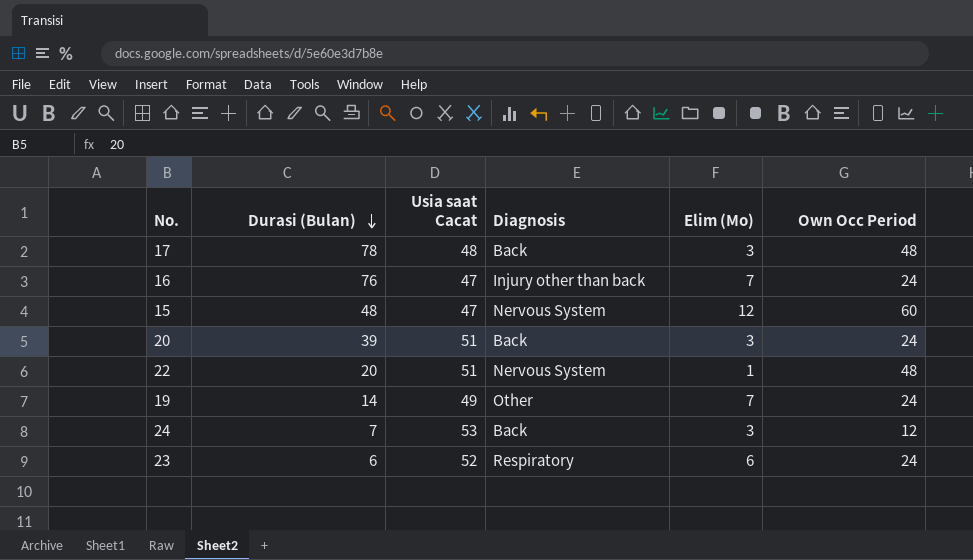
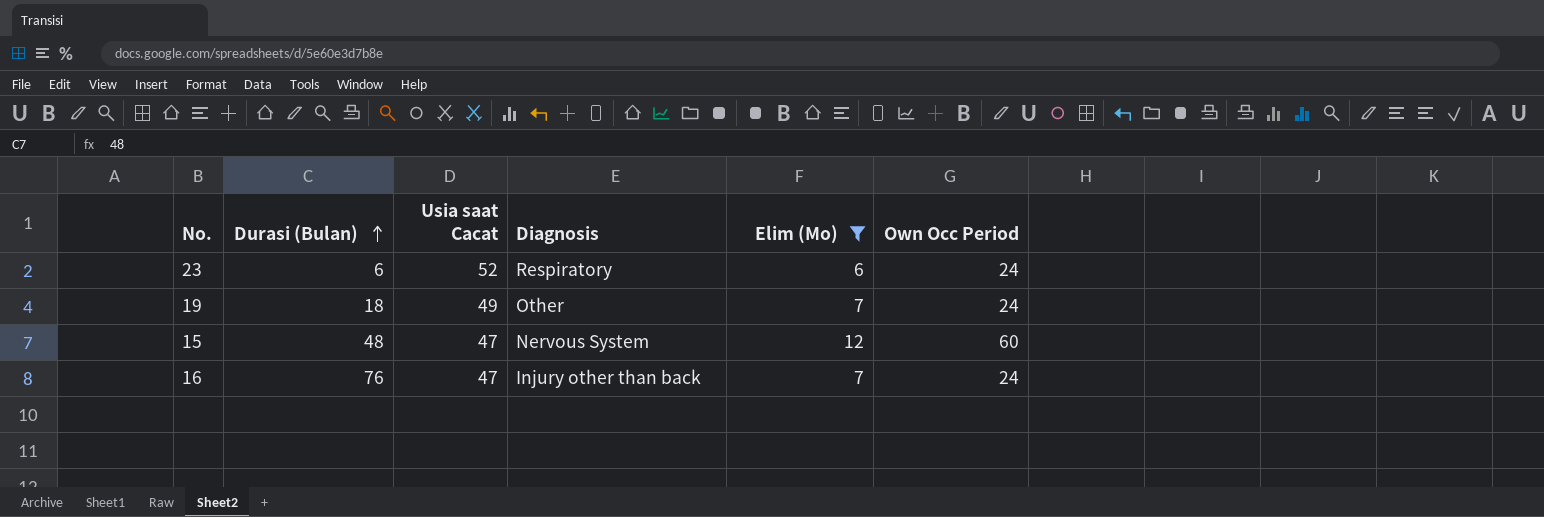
filter: none -> Elim (Mo) >= 6
row order: Durasi (Bulan) descending -> Durasi (Bulan) ascending
19 | Durasi (Bulan): 14 -> 18

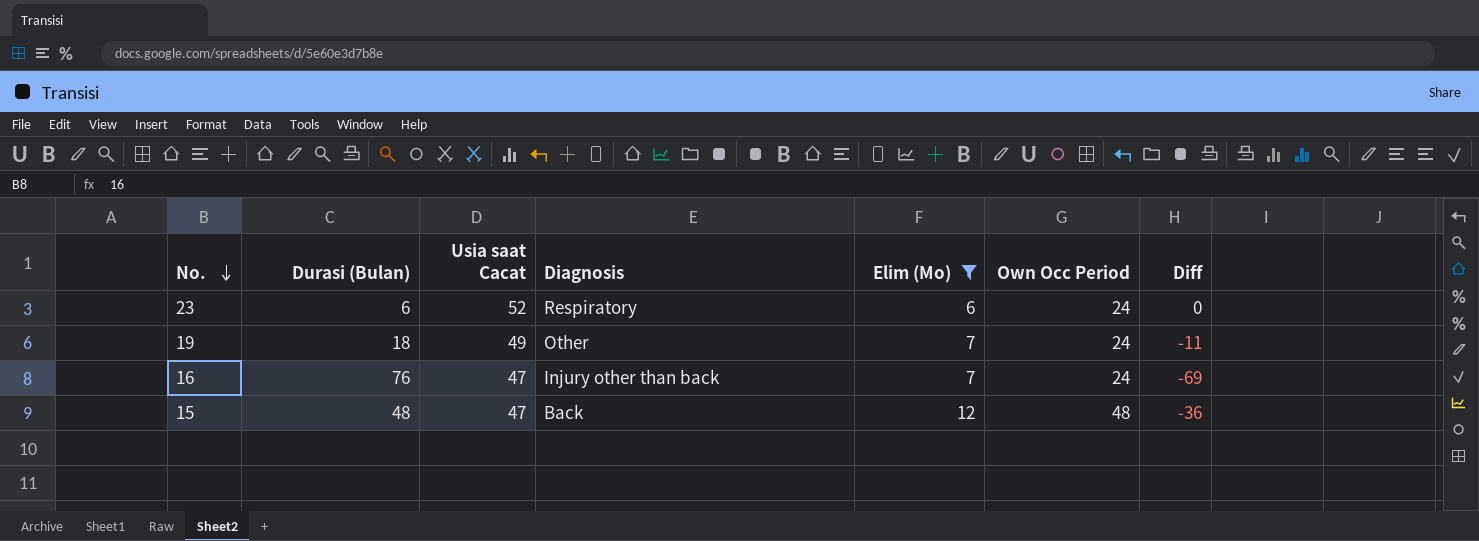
row order: Durasi (Bulan) ascending -> No. descending
column Diff | formula: none -> [Elim (Mo)] - [Durasi (Bulan)]
15 | Diagnosis: Nervous System -> Back
15 | Own Occ Period: 60 -> 48

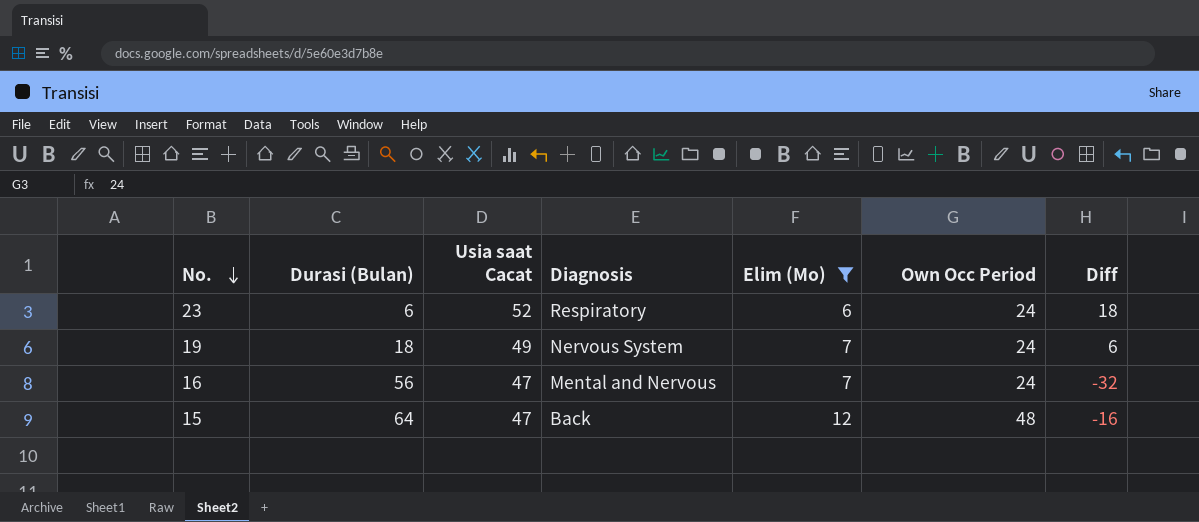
column Diff | formula: [Elim (Mo)] - [Durasi (Bulan)] -> [Own Occ Period] - [Durasi (Bulan)]
19 | Diagnosis: Other -> Nervous System
16 | Durasi (Bulan): 76 -> 56
16 | Diagnosis: Injury other than back -> Mental and Nervous
15 | Durasi (Bulan): 48 -> 64

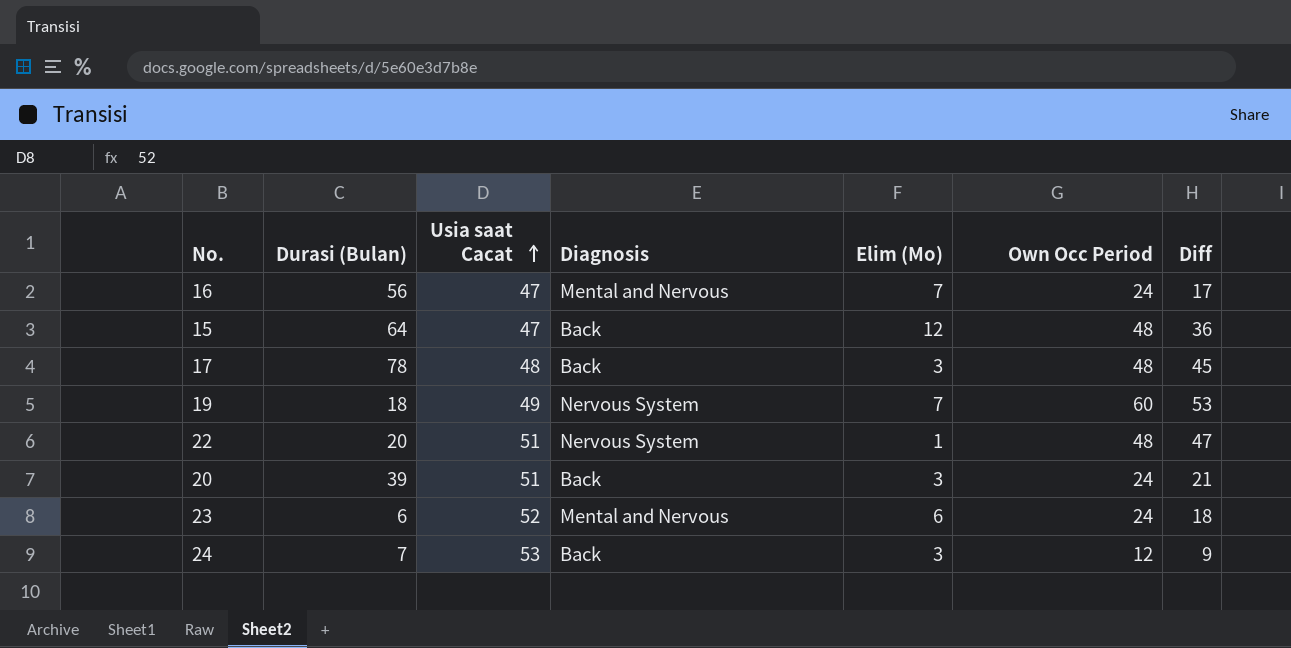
filter: Elim (Mo) >= 6 -> none
row order: No. descending -> Usia saat Cacat ascending
column Diff | formula: [Own Occ Period] - [Durasi (Bulan)] -> [Own Occ Period] - [Elim (Mo)]
19 | Own Occ Period: 24 -> 60
23 | Diagnosis: Respiratory -> Mental and Nervous

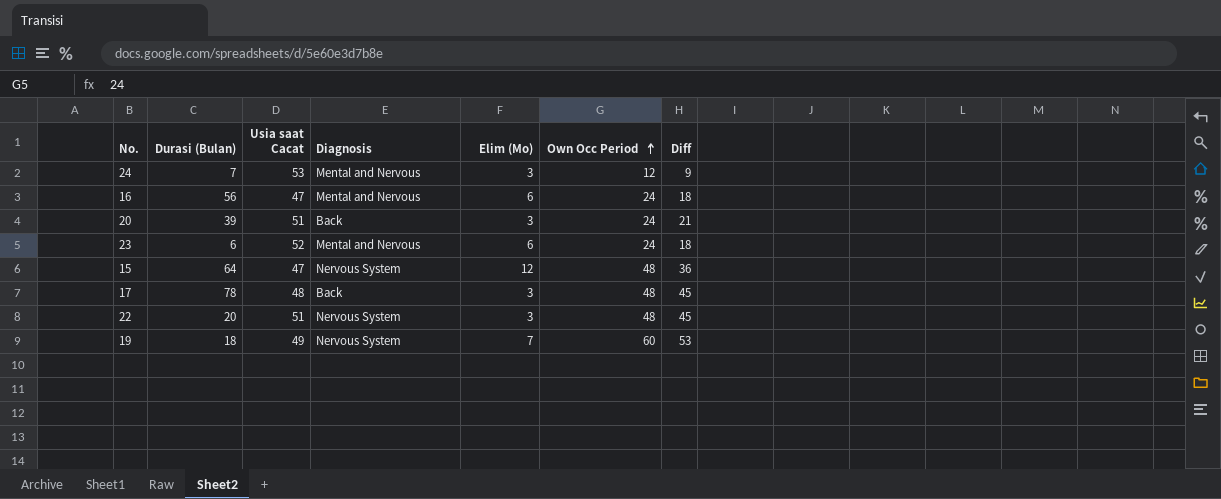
row order: Usia saat Cacat ascending -> Own Occ Period ascending
24 | Diagnosis: Back -> Mental and Nervous
16 | Elim (Mo): 7 -> 6
16 | Diff: 17 -> 18
15 | Diagnosis: Back -> Nervous System
22 | Elim (Mo): 1 -> 3
22 | Diff: 47 -> 45

